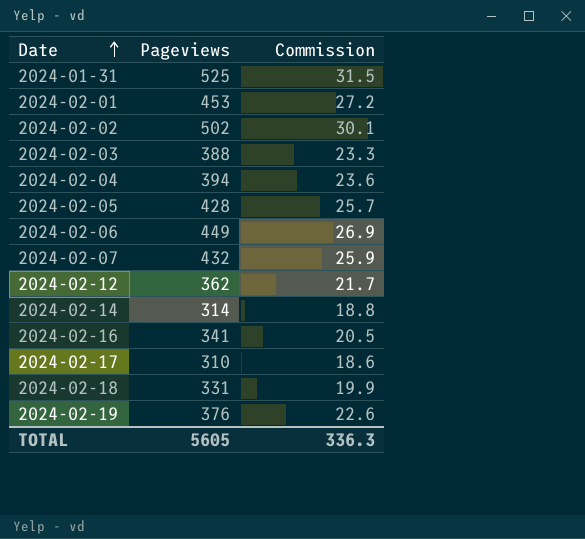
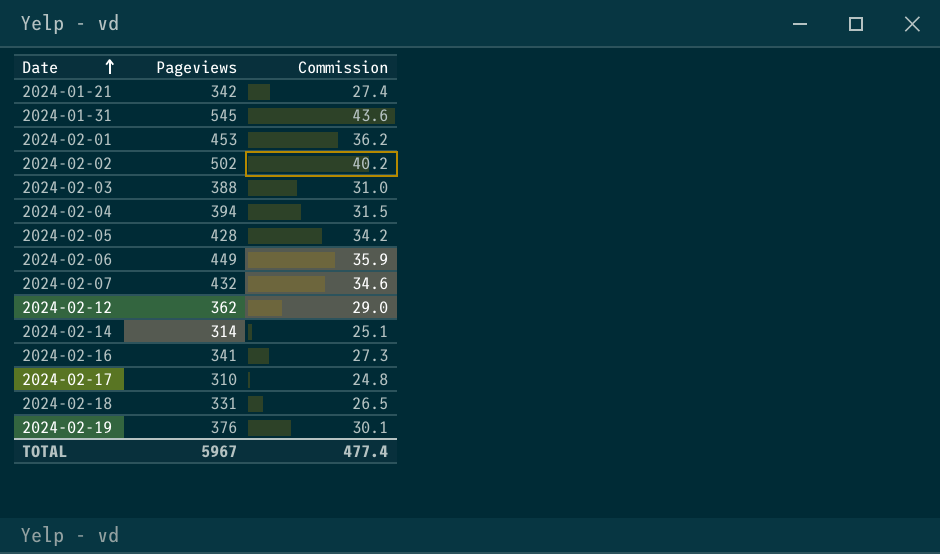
column Commission | formula: [Pageviews] * 0.06 -> [Pageviews] * 0.08
row 2024-01-21: none -> 342 | 27.4
2024-01-31 | Pageviews: 525 -> 545
TOTAL | Pageviews: 5605 -> 5967
TOTAL | Commission: 336.3 -> 477.4

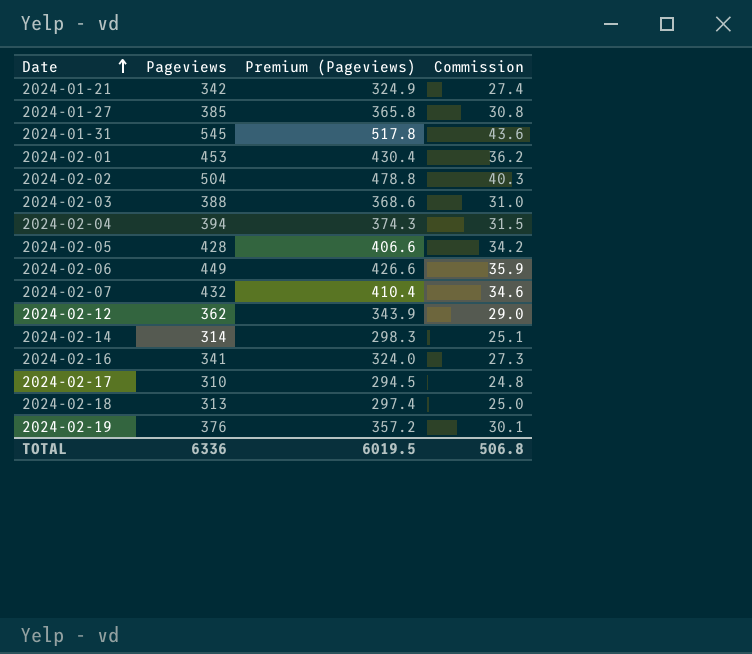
column Premium (Pageviews) | formula: none -> [Pageviews] * 0.95
row 2024-01-27: none -> 385 | 365.8 | 30.8
2024-02-02 | Pageviews: 502 -> 504
2024-02-02 | Commission: 40.2 -> 40.3
2024-02-18 | Pageviews: 331 -> 313
2024-02-18 | Commission: 26.5 -> 25.0
TOTAL | Pageviews: 5967 -> 6336
TOTAL | Commission: 477.4 -> 506.8

